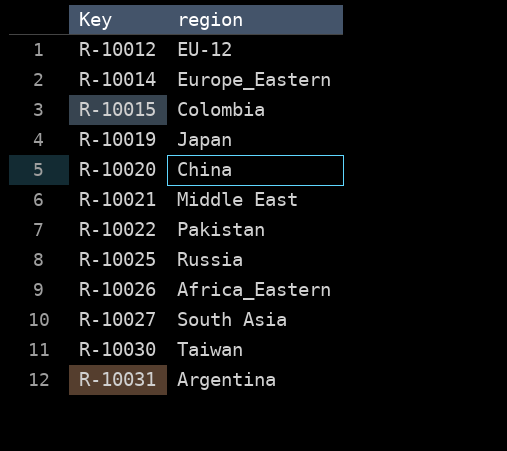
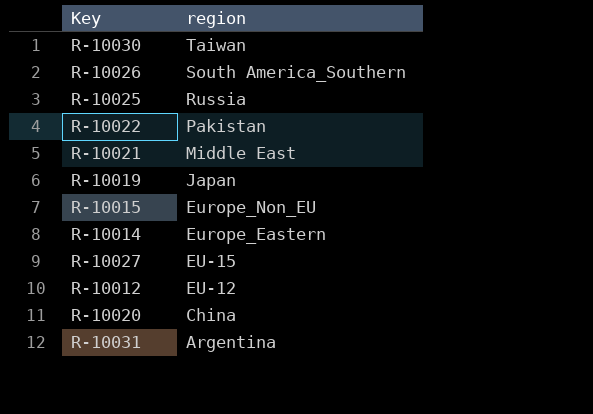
row order: Key ascending -> region descending
R-10026 | region: Africa_Eastern -> South America_Southern
R-10015 | region: Colombia -> Europe_Non_EU
R-10027 | region: South Asia -> EU-15

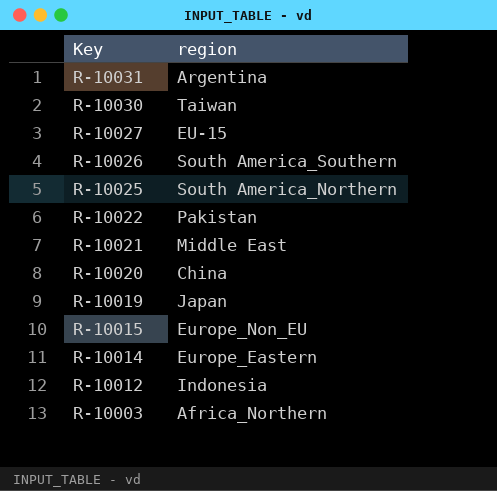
row order: region descending -> Key descending
R-10025 | region: Russia -> South America_Northern
R-10012 | region: EU-12 -> Indonesia
row R-10003: none -> Africa_Northern

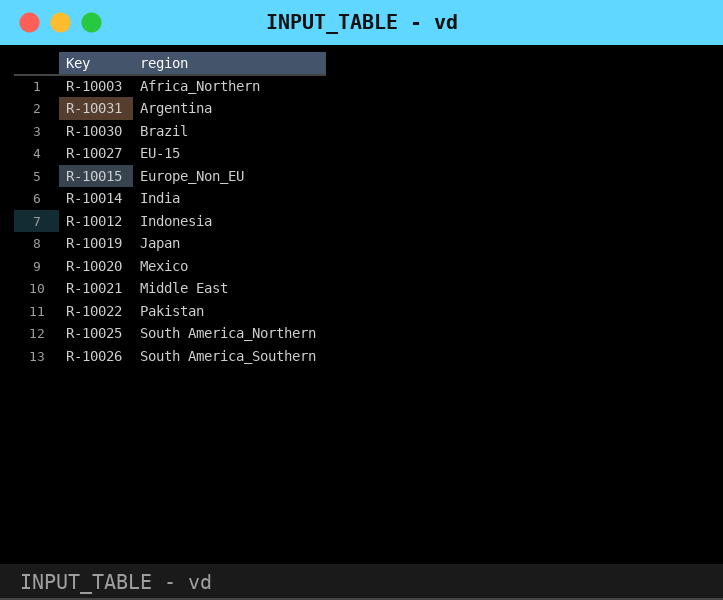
row order: Key descending -> region ascending
R-10030 | region: Taiwan -> Brazil
R-10014 | region: Europe_Eastern -> India
R-10020 | region: China -> Mexico

